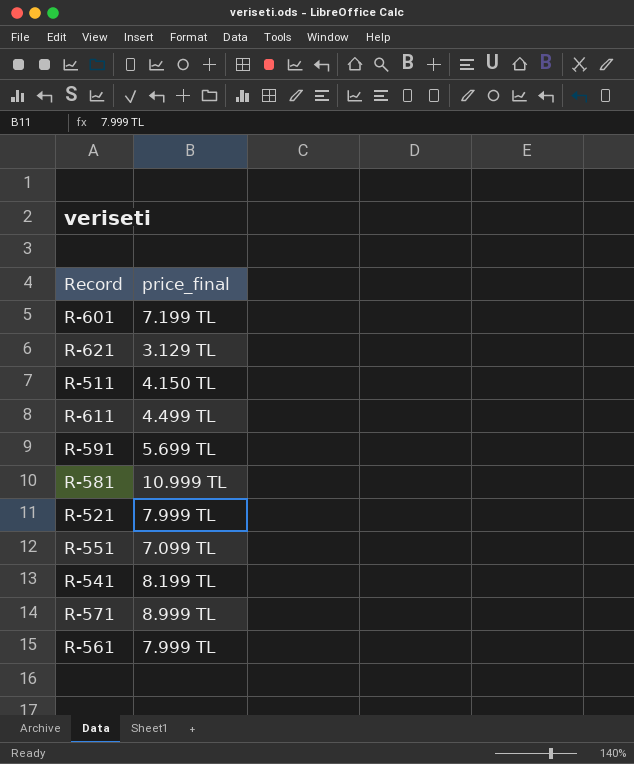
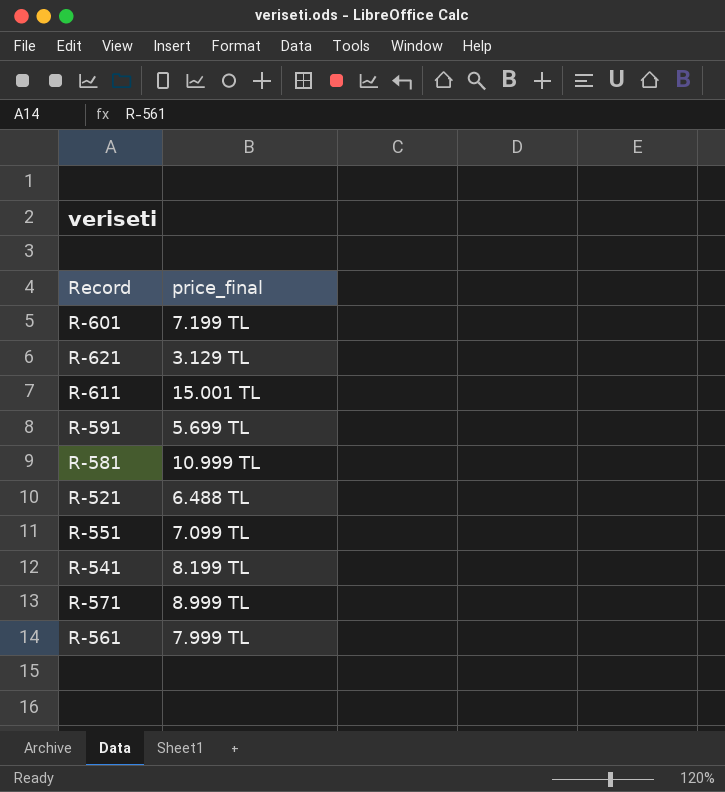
row R-511: 4.150 TL -> none
R-611 | price_final: 4.499 TL -> 15.001 TL
R-521 | price_final: 7.999 TL -> 6.488 TL

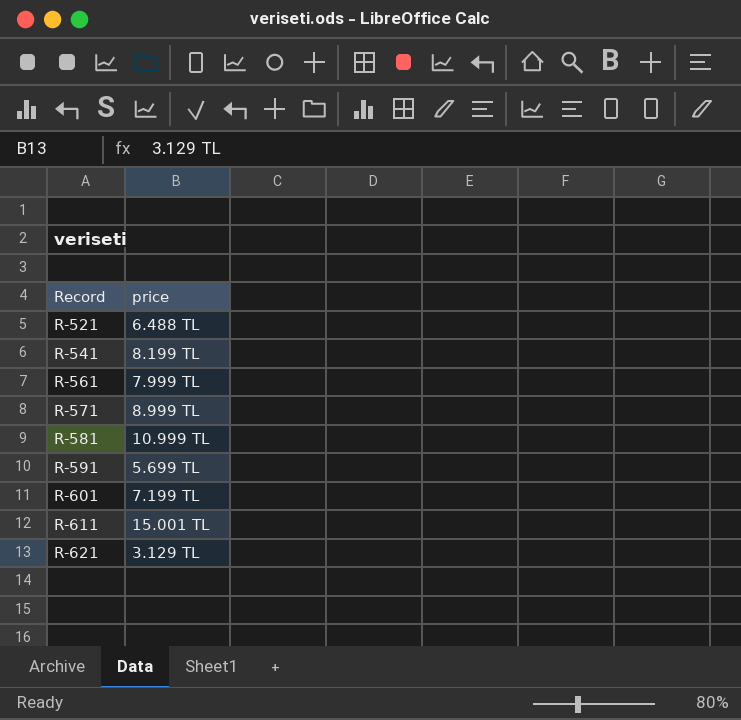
row order: none -> Record ascending
column name: price_final -> price
row R-551: 7.099 TL -> none

